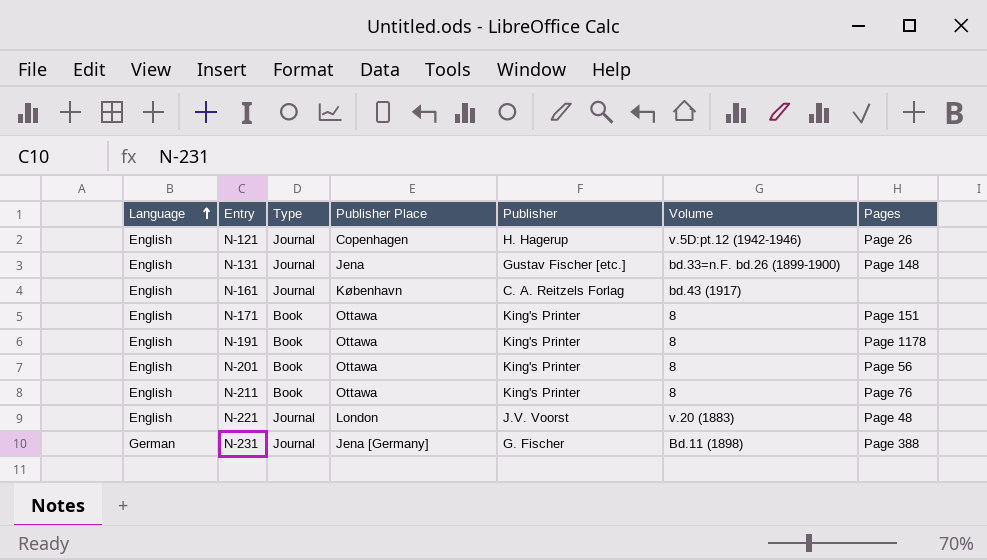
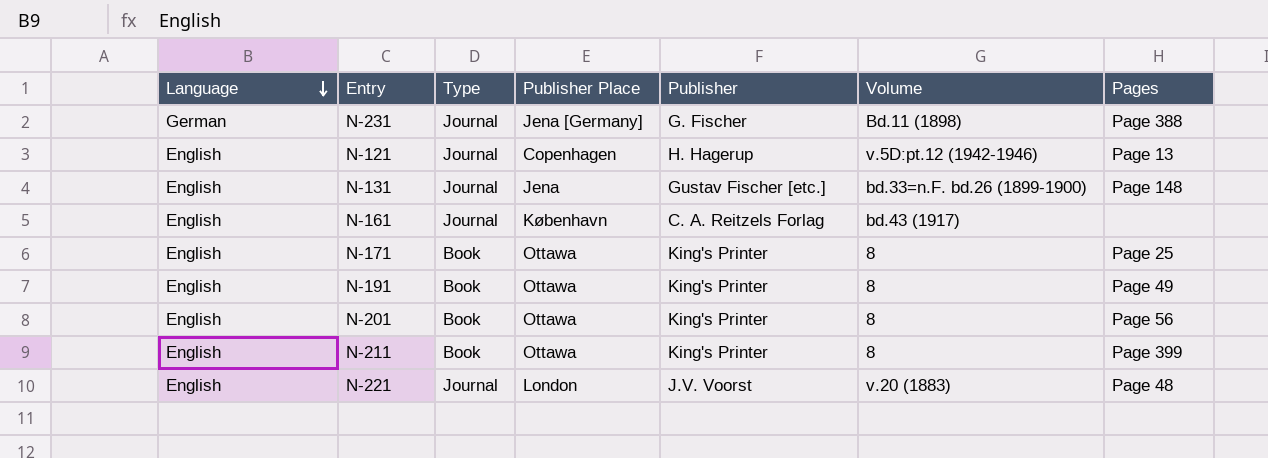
row order: Language ascending -> Language descending
N-121 | Pages: Page 26 -> Page 13
N-171 | Pages: Page 151 -> Page 25
N-191 | Pages: Page 1178 -> Page 49
N-211 | Pages: Page 76 -> Page 399

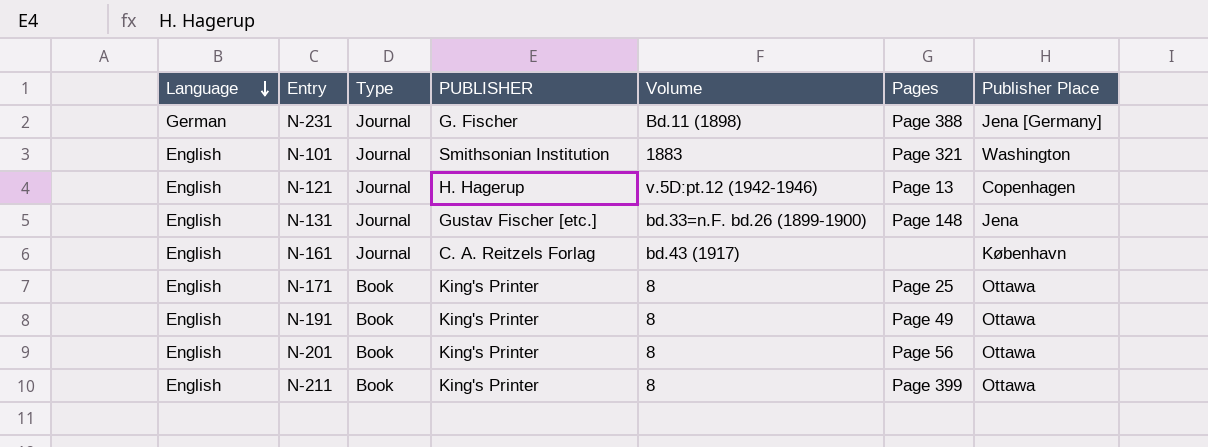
column name: Publisher -> PUBLISHER
column Publisher Place | position: 4 -> 7
row N-221: English | Journal | London | J.V. Voorst | v.20 (1883) | Page 48 -> none
row N-101: none -> English | Journal | Smithsonian Institution | 1883 | Page 321 | Washington

